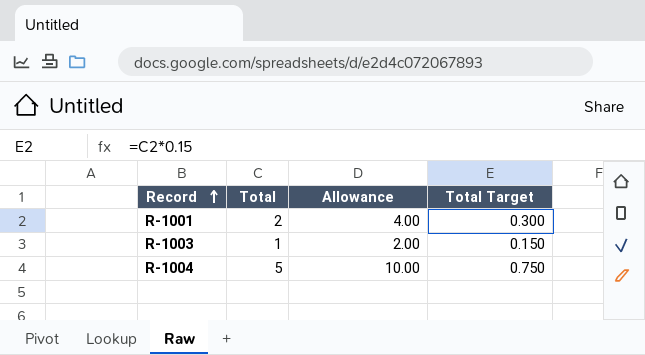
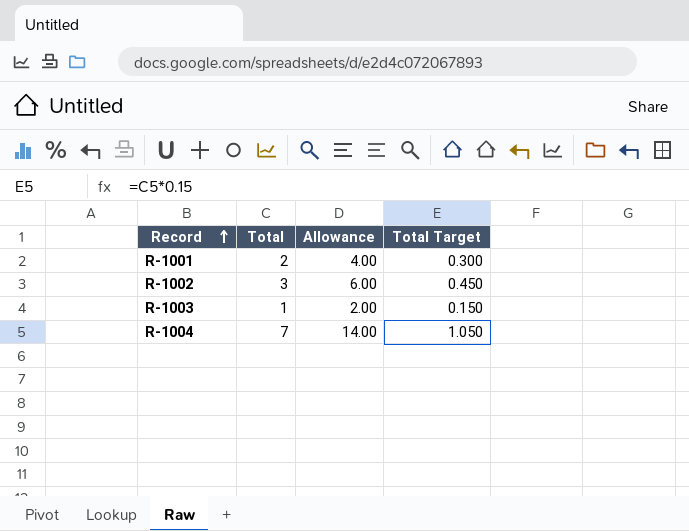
row R-1002: none -> 3 | 6.00 | 0.450
R-1004 | Total: 5 -> 7
R-1004 | Allowance: 10.00 -> 14.00
R-1004 | Total Target: 0.750 -> 1.050

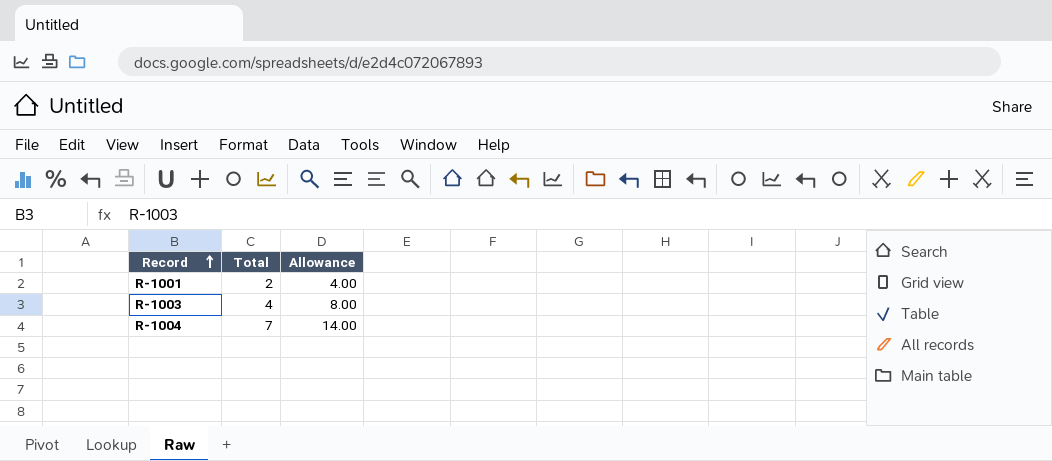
column Total Target | formula: [Total] * 0.15 -> none
row R-1002: 3 | 6.00 | 0.450 -> none
R-1003 | Total: 1 -> 4
R-1003 | Allowance: 2.00 -> 8.00

